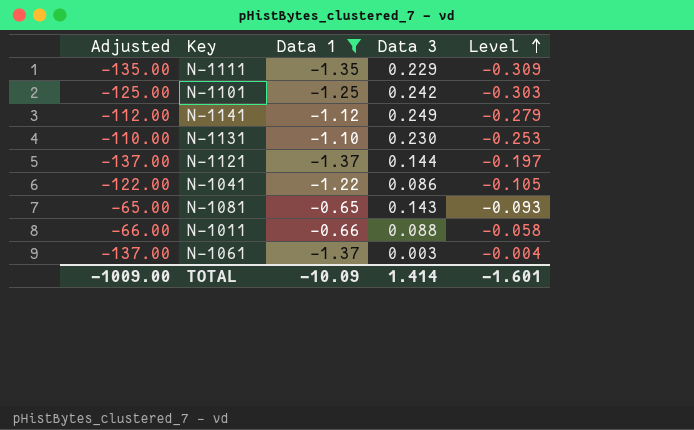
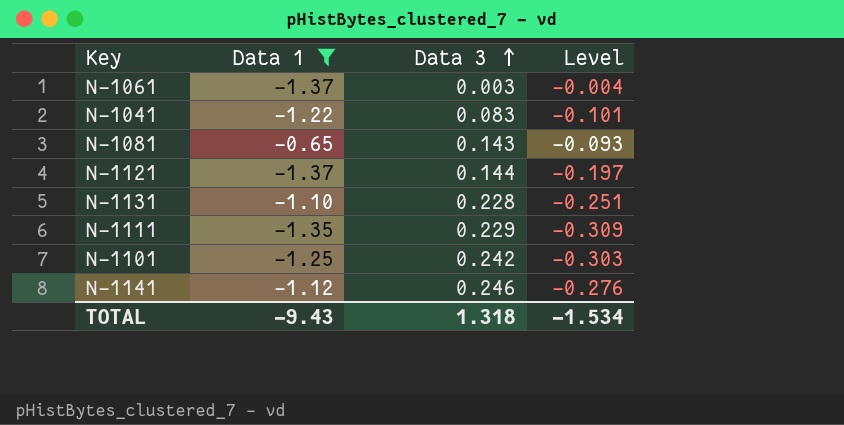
row order: Level ascending -> Data 3 ascending
column Adjusted | formula: [Data 1] * 100 -> none
row N-1011: -66.00 | -0.66 | 0.088 | -0.058 -> none
N-1041 | Data 3: 0.086 -> 0.083
N-1041 | Level: -0.105 -> -0.101
N-1131 | Data 3: 0.230 -> 0.228
N-1131 | Level: -0.253 -> -0.251
N-1141 | Data 3: 0.249 -> 0.246
N-1141 | Level: -0.279 -> -0.276
TOTAL | Data 1: -10.09 -> -9.43
TOTAL | Data 3: 1.414 -> 1.318
TOTAL | Level: -1.601 -> -1.534

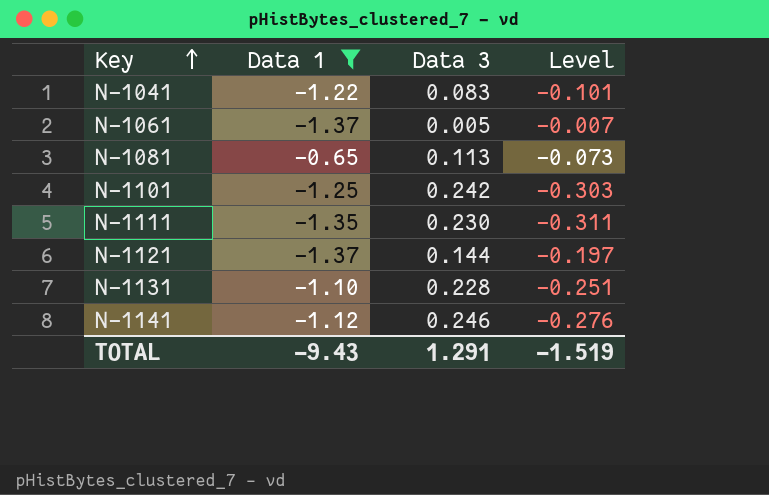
row order: Data 3 ascending -> Key ascending
N-1061 | Data 3: 0.003 -> 0.005
N-1061 | Level: -0.004 -> -0.007
N-1081 | Data 3: 0.143 -> 0.113
N-1081 | Level: -0.093 -> -0.073
N-1111 | Data 3: 0.229 -> 0.230
N-1111 | Level: -0.309 -> -0.311
TOTAL | Data 3: 1.318 -> 1.291
TOTAL | Level: -1.534 -> -1.519

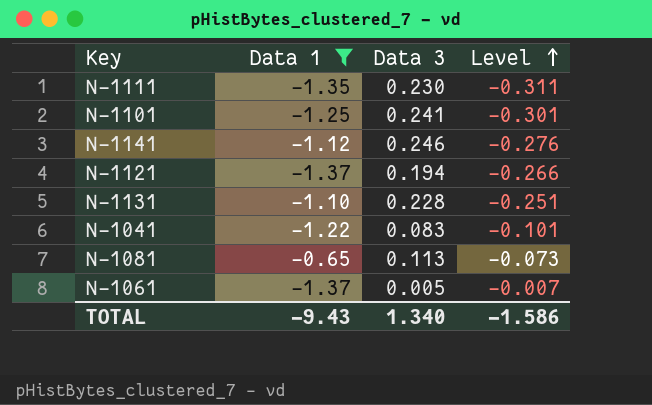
row order: Key ascending -> Level ascending
N-1101 | Data 3: 0.242 -> 0.241
N-1101 | Level: -0.303 -> -0.301
N-1121 | Data 3: 0.144 -> 0.194
N-1121 | Level: -0.197 -> -0.266
TOTAL | Data 3: 1.291 -> 1.340
TOTAL | Level: -1.519 -> -1.586

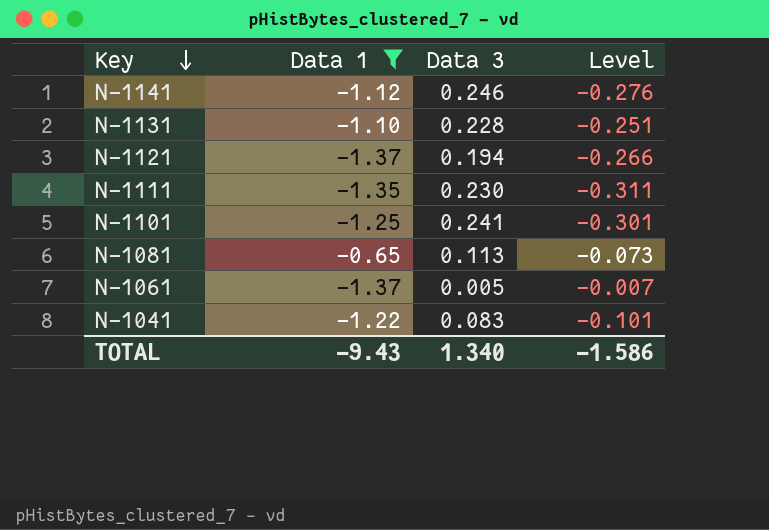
row order: Level ascending -> Key descending

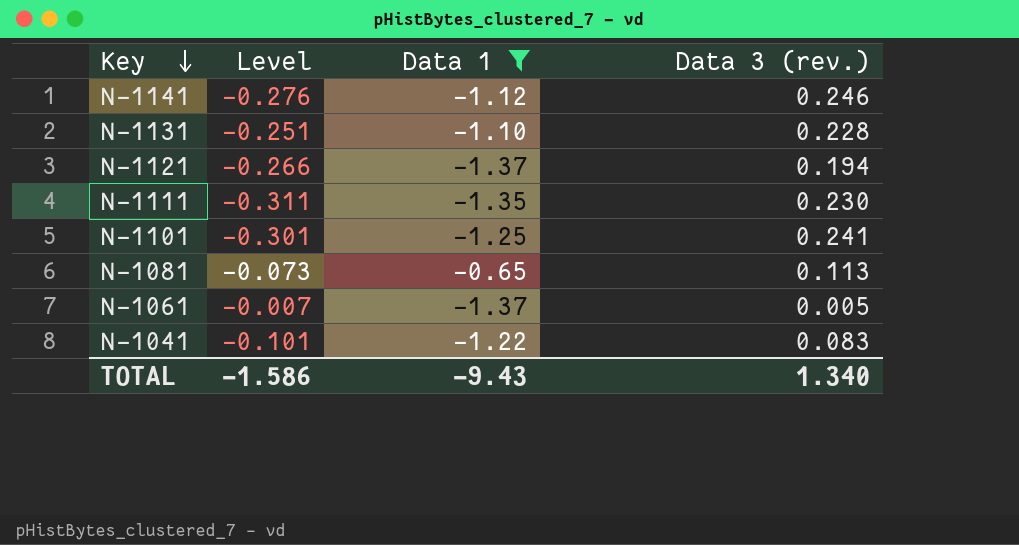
column Level | position: 4 -> 2
column name: Data 3 -> Data 3 (rev.)

